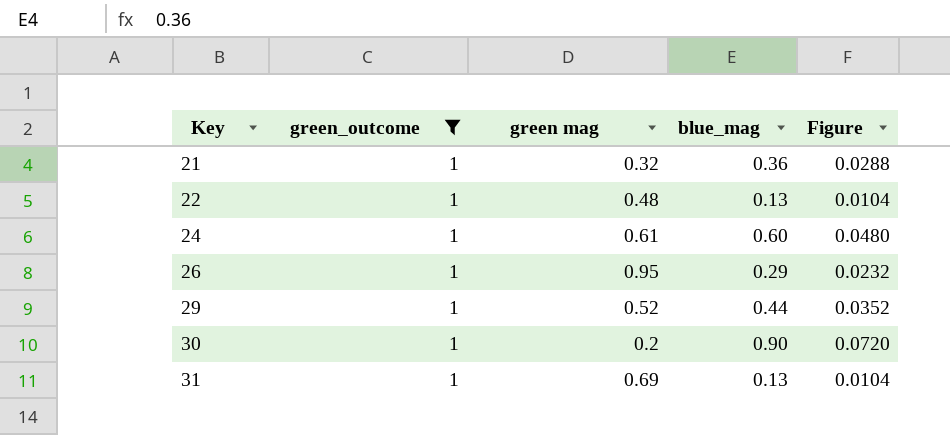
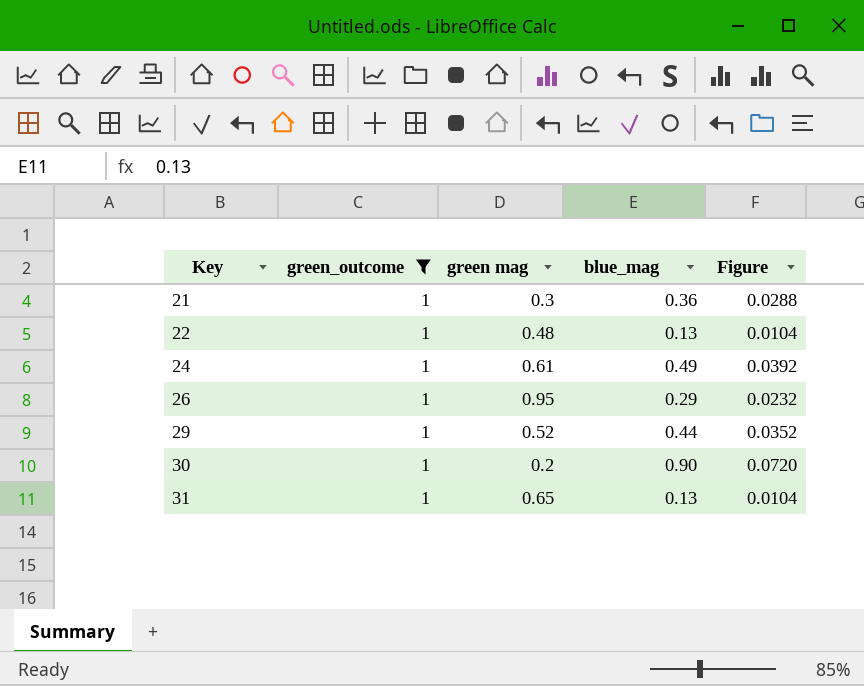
21 | green mag: 0.32 -> 0.3
24 | blue_mag: 0.60 -> 0.49
24 | Figure: 0.0480 -> 0.0392
31 | green mag: 0.69 -> 0.65

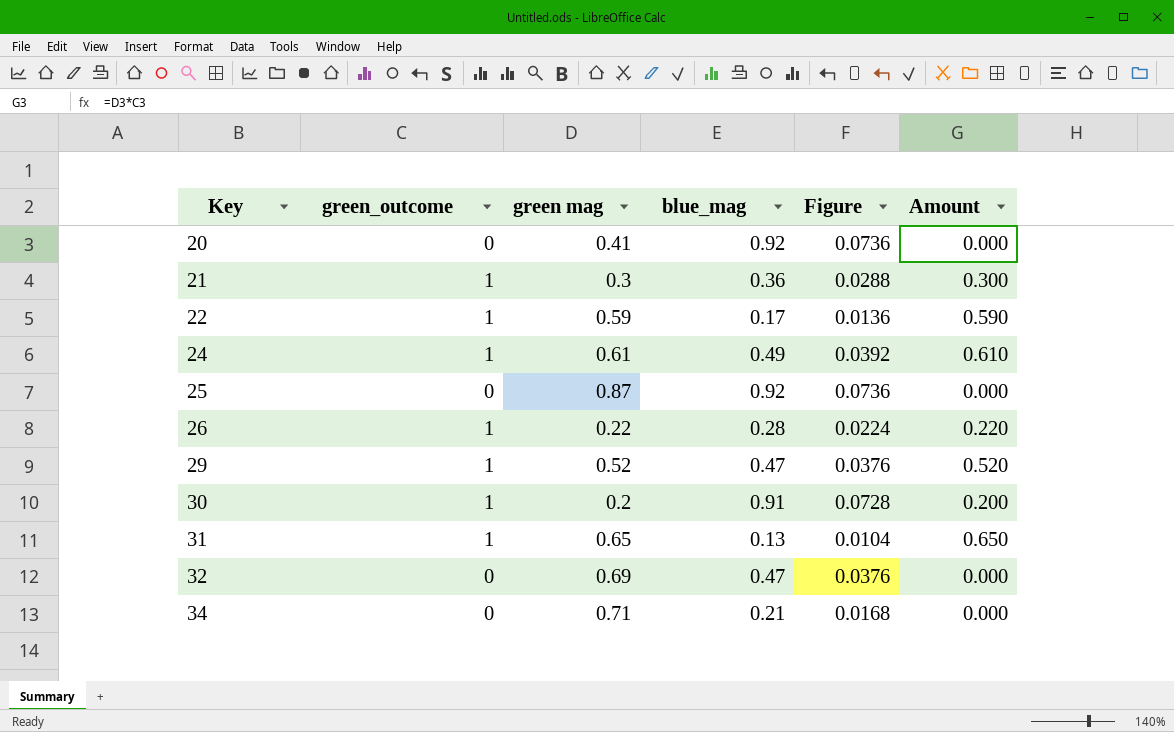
filter: green_outcome = 1 -> none
column Amount | formula: none -> [green_outcome] * [green mag]
22 | green mag: 0.48 -> 0.59
22 | blue_mag: 0.13 -> 0.17
22 | Figure: 0.0104 -> 0.0136
26 | green mag: 0.95 -> 0.22
26 | blue_mag: 0.29 -> 0.28
26 | Figure: 0.0232 -> 0.0224
29 | blue_mag: 0.44 -> 0.47
29 | Figure: 0.0352 -> 0.0376
30 | blue_mag: 0.90 -> 0.91
30 | Figure: 0.0720 -> 0.0728

